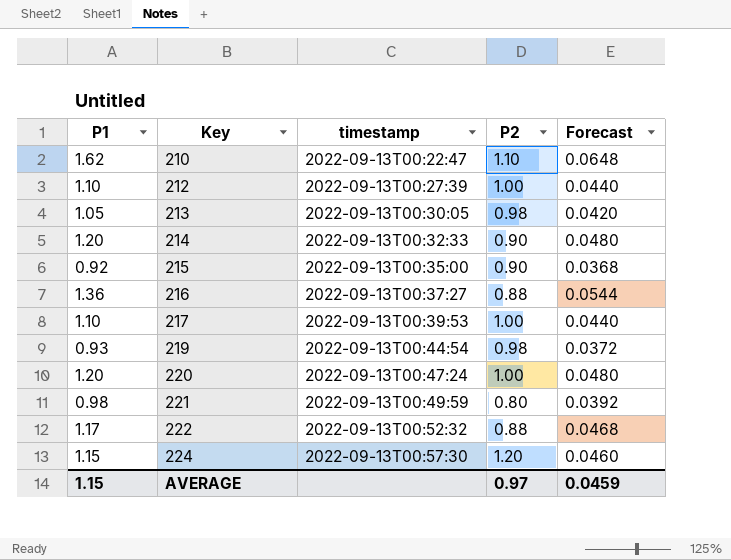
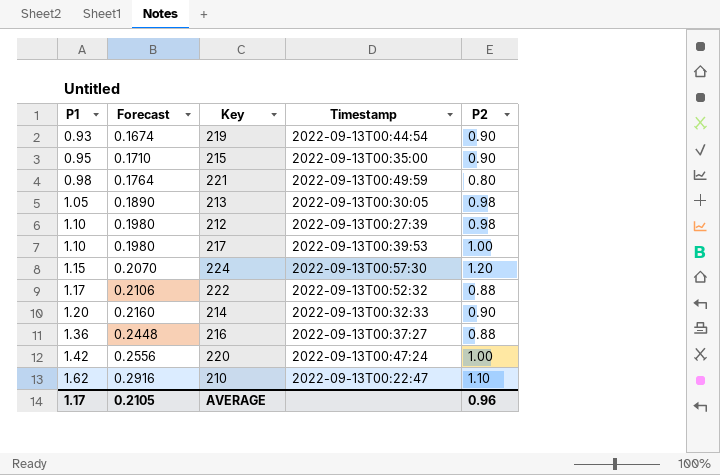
row order: Key ascending -> P1 ascending
column Forecast | formula: [P1] * 0.04 -> [P1] * 0.18
column Forecast | position: 5 -> 2
column name: timestamp -> Timestamp
219 | P2: 0.98 -> 0.90
215 | P1: 0.92 -> 0.95
212 | P2: 1.00 -> 0.98
220 | P1: 1.20 -> 1.42
AVERAGE | P1: 1.15 -> 1.17
AVERAGE | Forecast: 0.0459 -> 0.2105
AVERAGE | P2: 0.97 -> 0.96

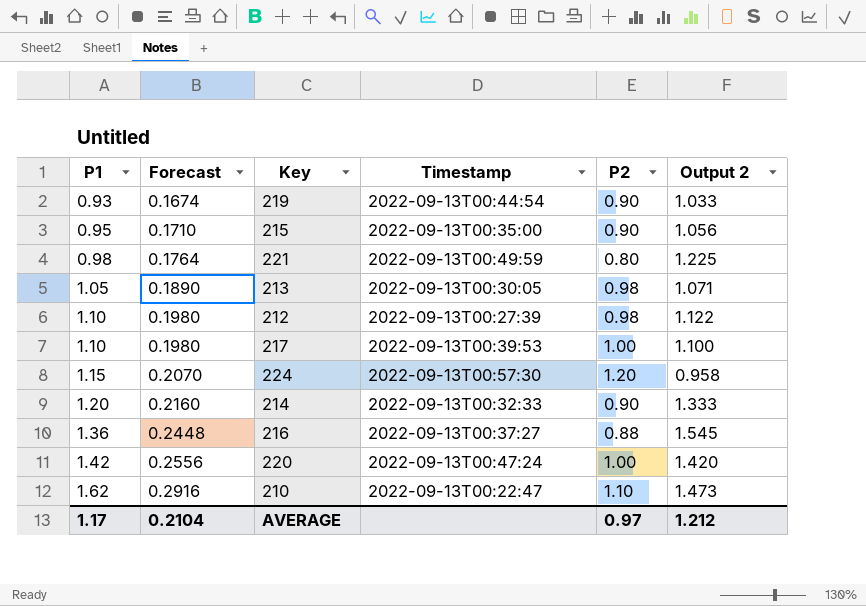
column Output 2 | formula: none -> [P1] / [P2]
row 222: 1.17 | 0.2106 | 2022-09-13T00:52:32 | 0.88 -> none
AVERAGE | Forecast: 0.2105 -> 0.2104
AVERAGE | P2: 0.96 -> 0.97

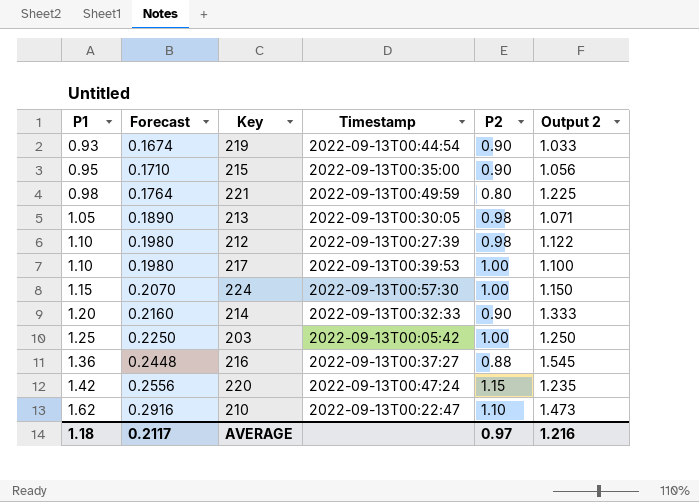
224 | P2: 1.20 -> 1.00
224 | Output 2: 0.958 -> 1.150
row 203: none -> 1.25 | 0.2250 | 2022-09-13T00:05:42 | 1.00 | 1.250
220 | P2: 1.00 -> 1.15
220 | Output 2: 1.420 -> 1.235
AVERAGE | P1: 1.17 -> 1.18
AVERAGE | Forecast: 0.2104 -> 0.2117
AVERAGE | Output 2: 1.212 -> 1.216

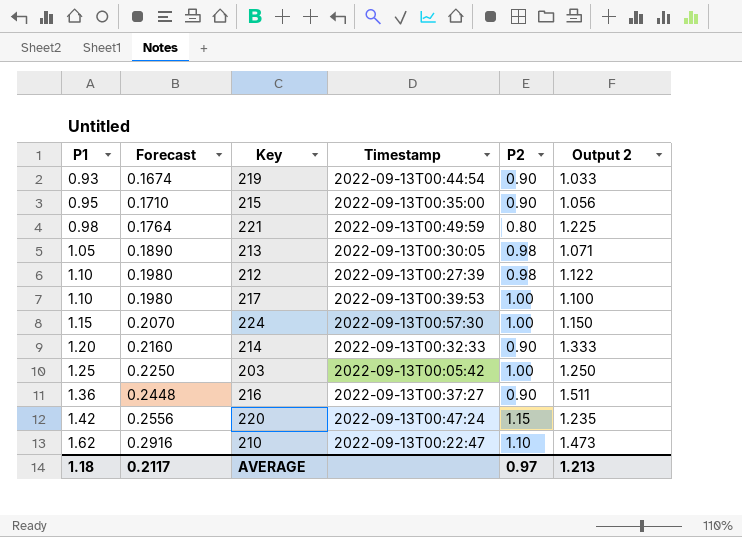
216 | P2: 0.88 -> 0.90
216 | Output 2: 1.545 -> 1.511
AVERAGE | Output 2: 1.216 -> 1.213

